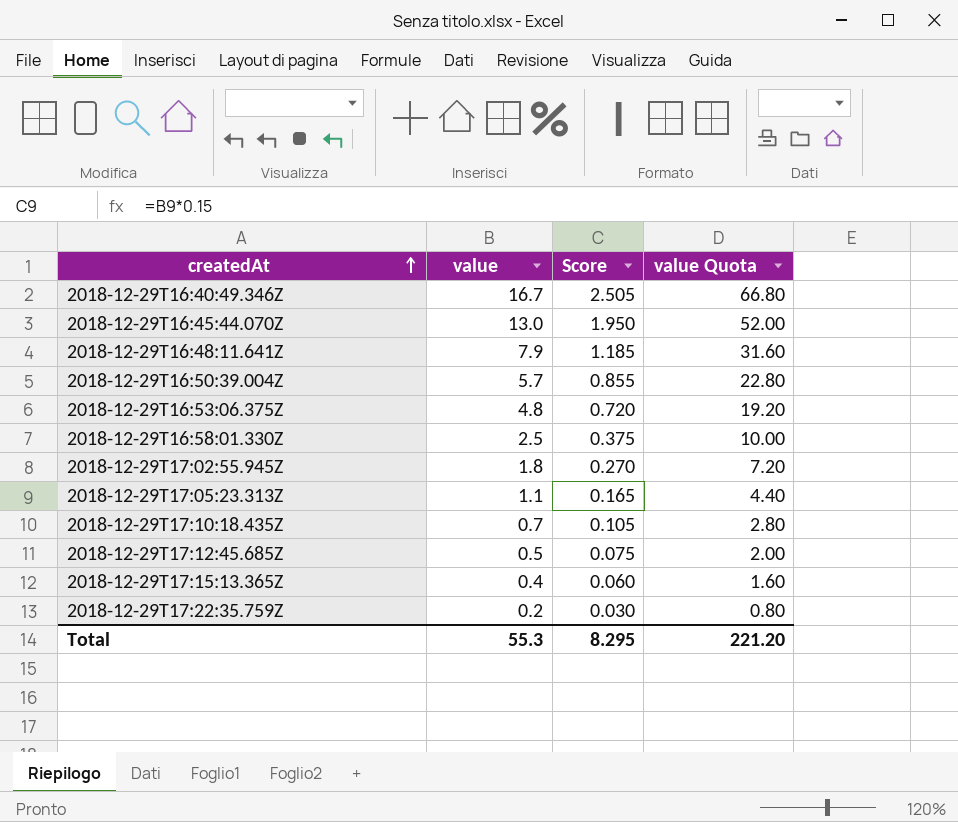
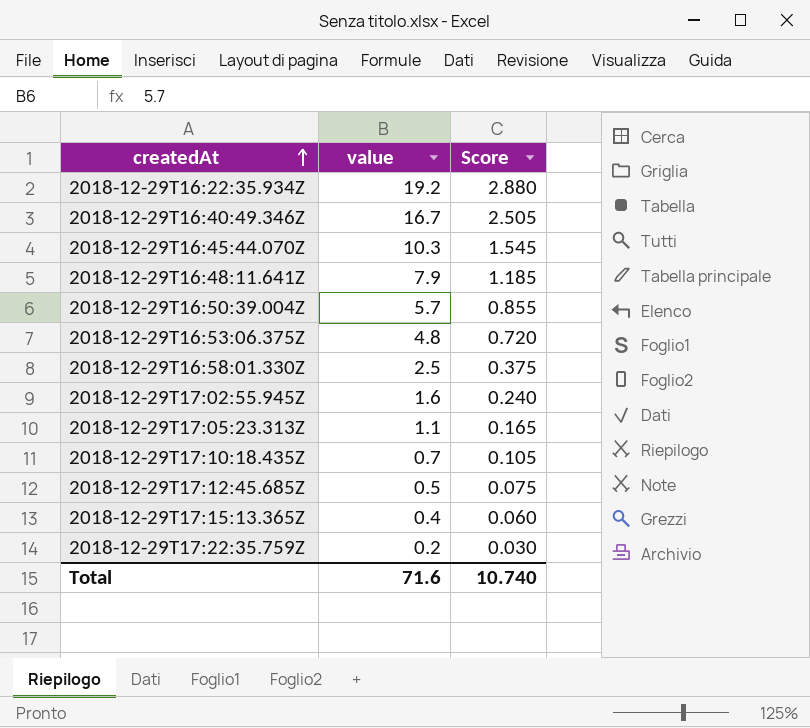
column value Quota | formula: [value] * 4 -> none
row 2018-12-29T16:22:35.934Z: none -> 19.2 | 2.880
2018-12-29T16:45:44.070Z | value: 13.0 -> 10.3
2018-12-29T16:45:44.070Z | Score: 1.950 -> 1.545
2018-12-29T17:02:55.945Z | value: 1.8 -> 1.6
2018-12-29T17:02:55.945Z | Score: 0.270 -> 0.240
Total | value: 55.3 -> 71.6
Total | Score: 8.295 -> 10.740

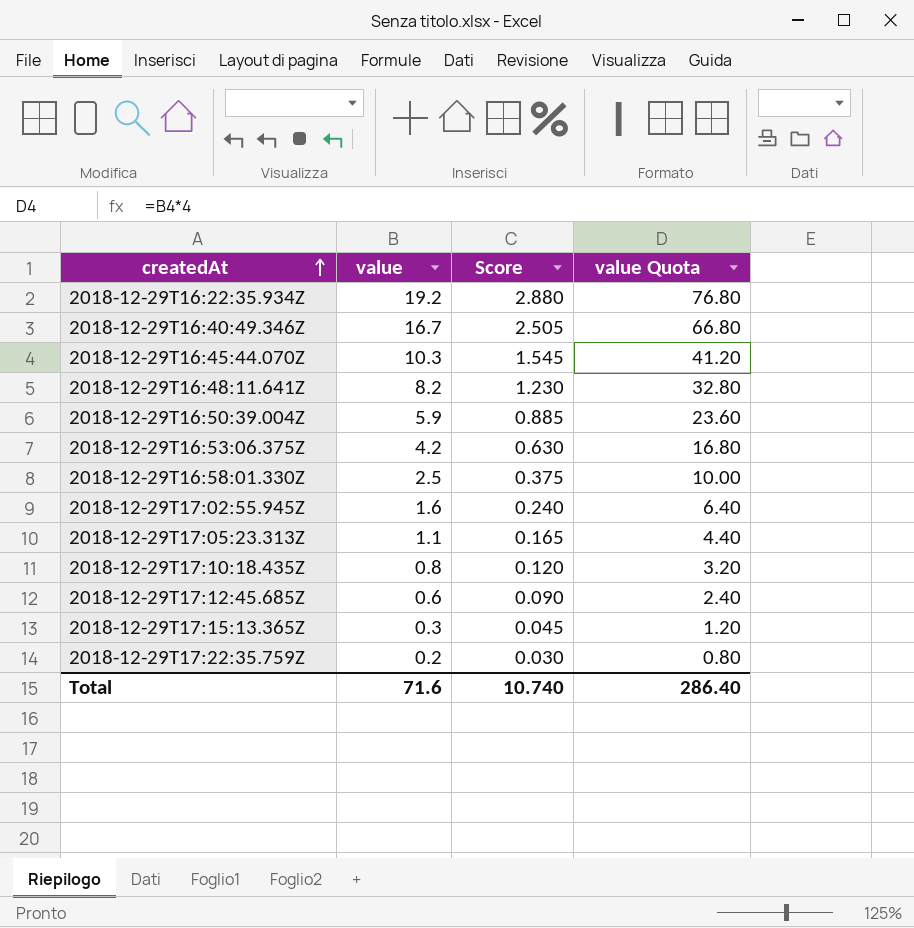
column value Quota | formula: none -> [value] * 4
2018-12-29T16:48:11.641Z | value: 7.9 -> 8.2
2018-12-29T16:48:11.641Z | Score: 1.185 -> 1.230
2018-12-29T16:50:39.004Z | value: 5.7 -> 5.9
2018-12-29T16:50:39.004Z | Score: 0.855 -> 0.885
2018-12-29T16:53:06.375Z | value: 4.8 -> 4.2
2018-12-29T16:53:06.375Z | Score: 0.720 -> 0.630
2018-12-29T17:10:18.435Z | value: 0.7 -> 0.8
2018-12-29T17:10:18.435Z | Score: 0.105 -> 0.120
2018-12-29T17:12:45.685Z | value: 0.5 -> 0.6
2018-12-29T17:12:45.685Z | Score: 0.075 -> 0.090
2018-12-29T17:15:13.365Z | value: 0.4 -> 0.3
2018-12-29T17:15:13.365Z | Score: 0.060 -> 0.045

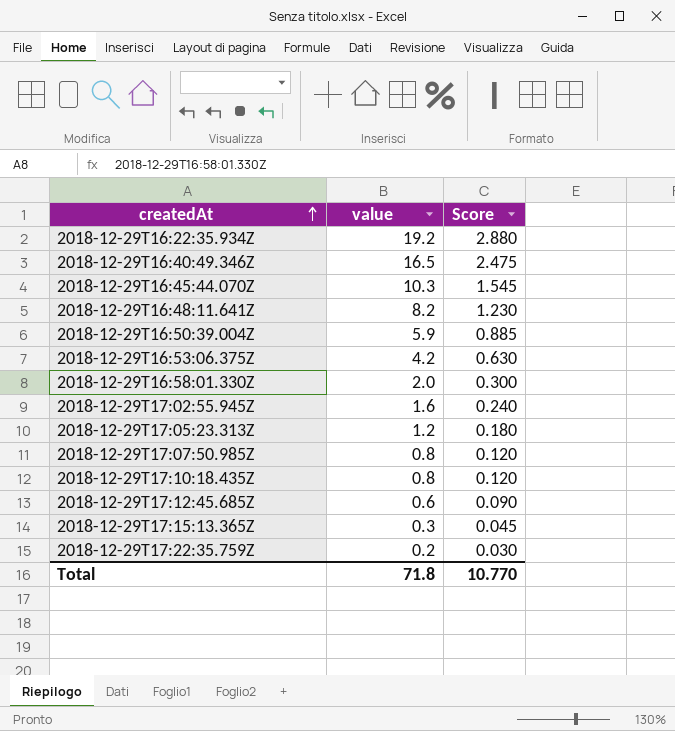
column value Quota | formula: [value] * 4 -> none
2018-12-29T16:40:49.346Z | value: 16.7 -> 16.5
2018-12-29T16:40:49.346Z | Score: 2.505 -> 2.475
2018-12-29T16:58:01.330Z | value: 2.5 -> 2.0
2018-12-29T16:58:01.330Z | Score: 0.375 -> 0.300
2018-12-29T17:05:23.313Z | value: 1.1 -> 1.2
2018-12-29T17:05:23.313Z | Score: 0.165 -> 0.180
row 2018-12-29T17:07:50.985Z: none -> 0.8 | 0.120
Total | value: 71.6 -> 71.8
Total | Score: 10.740 -> 10.770

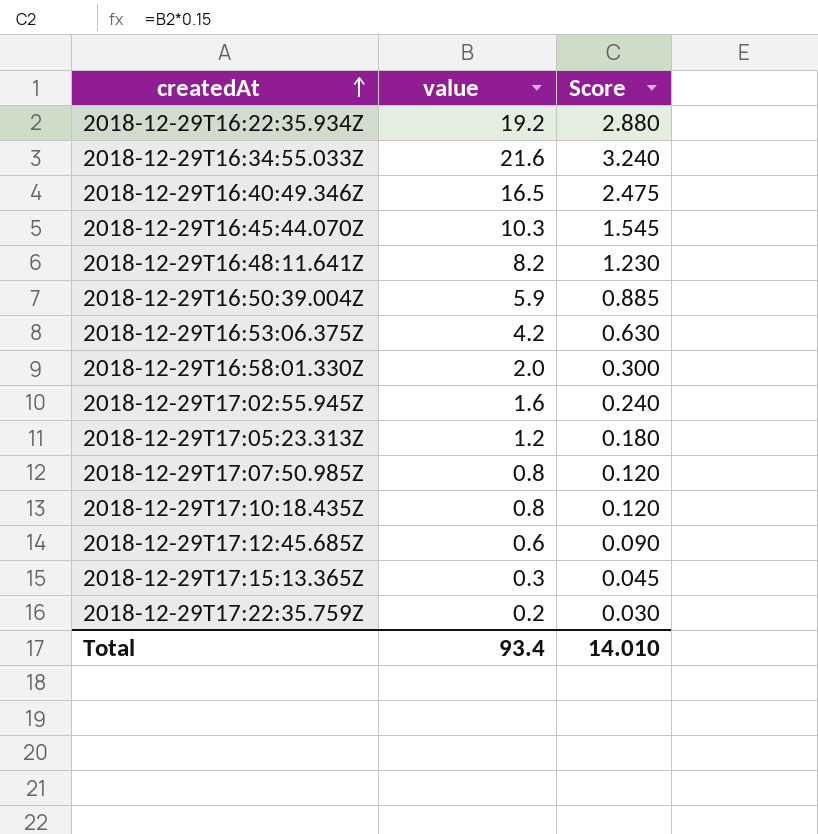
row 2018-12-29T16:34:55.033Z: none -> 21.6 | 3.240
Total | value: 71.8 -> 93.4
Total | Score: 10.770 -> 14.010

